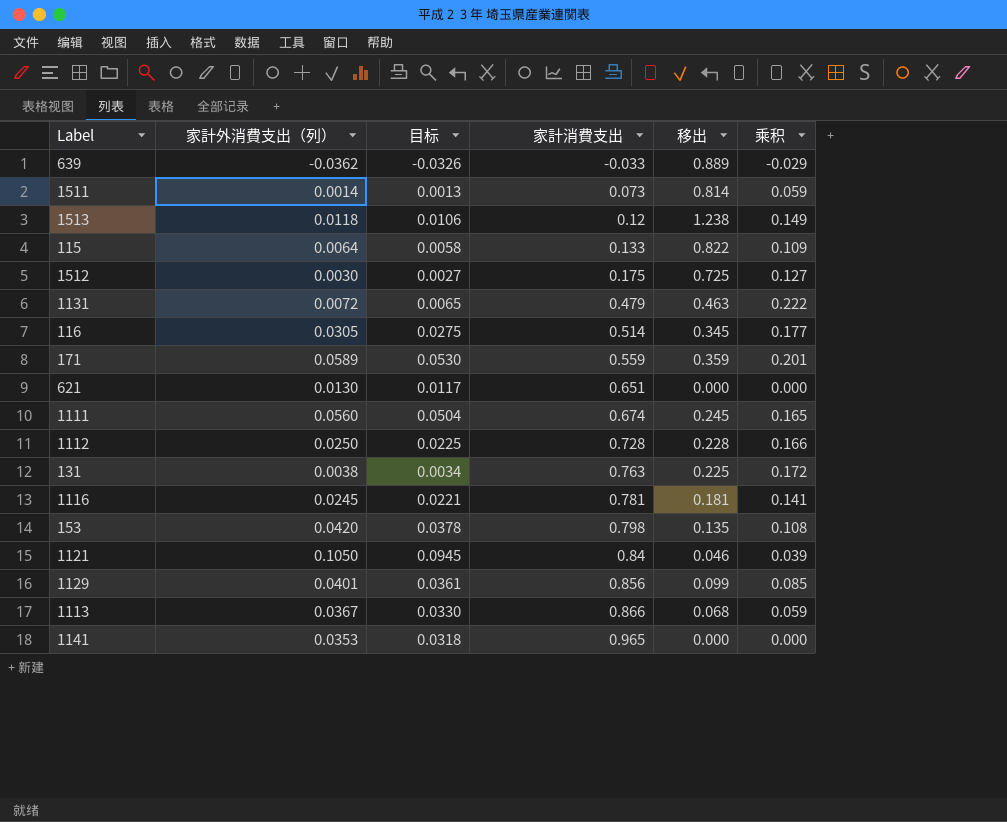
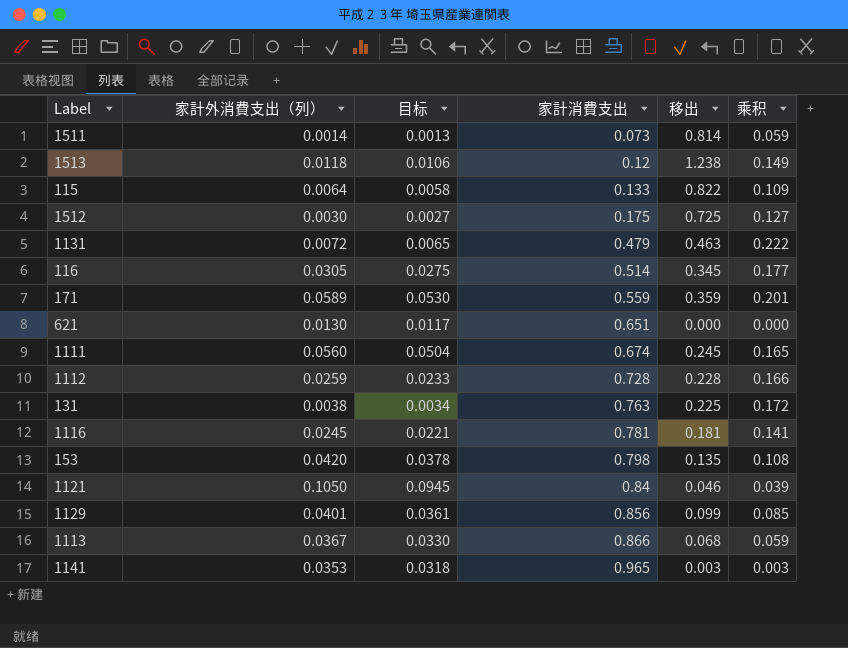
row 639: -0.0362 | -0.0326 | -0.033 | 0.889 | -0.029 -> none
1112 | 家計外消費支出（列）: 0.0250 -> 0.0259
1112 | 目标: 0.0225 -> 0.0233
1141 | 移出: 0.000 -> 0.003
1141 | 乘积: 0.000 -> 0.003

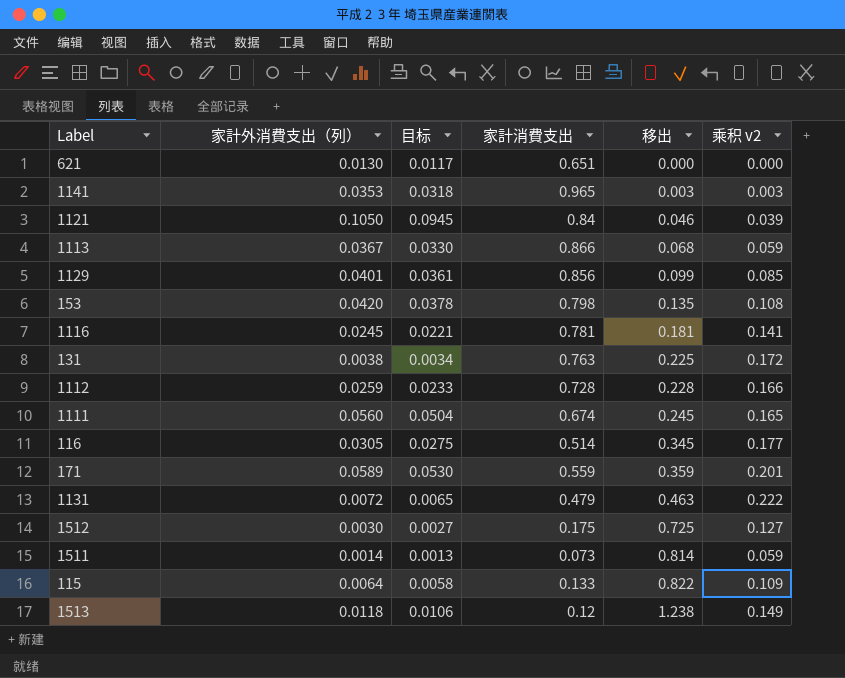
row order: 家計消費支出 ascending -> 移出 ascending
column name: 乘积 -> 乘积 v2

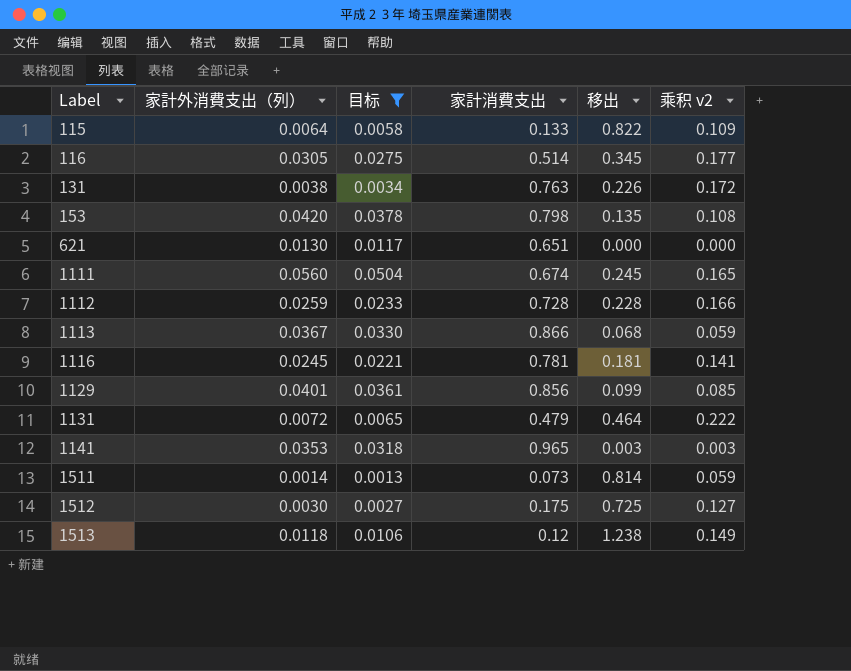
filter: none -> 目标 <= 0.0504
row order: 移出 ascending -> Label ascending
131 | 移出: 0.225 -> 0.226
1131 | 移出: 0.463 -> 0.464

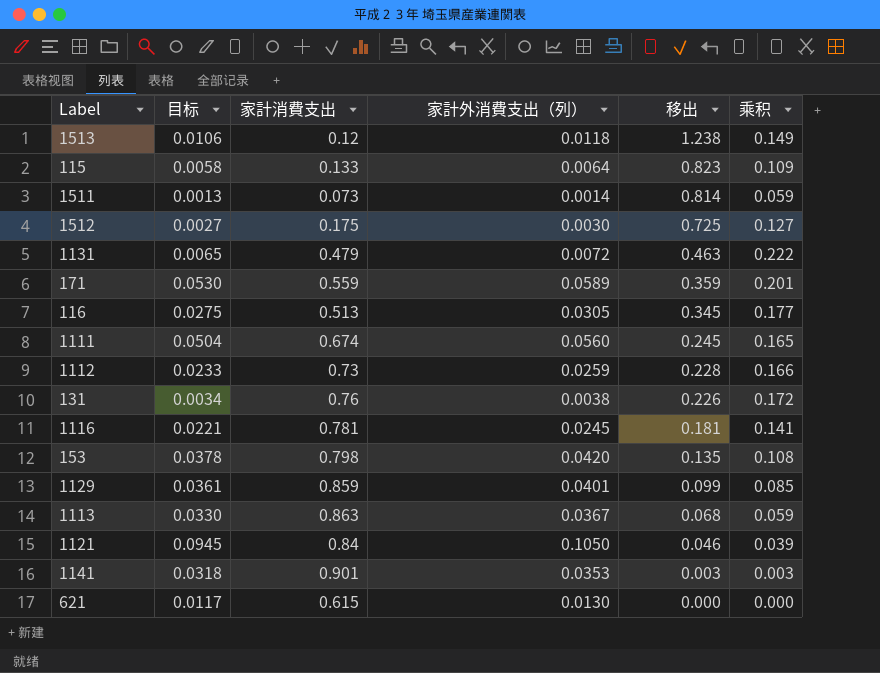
filter: 目标 <= 0.0504 -> none
row order: Label ascending -> 移出 descending
column 家計外消費支出（列） | position: 2 -> 4
column name: 乘积 v2 -> 乘积
115 | 移出: 0.822 -> 0.823
1131 | 移出: 0.464 -> 0.463
116 | 家計消費支出: 0.514 -> 0.513
1112 | 家計消費支出: 0.728 -> 0.73
131 | 家計消費支出: 0.763 -> 0.76
1129 | 家計消費支出: 0.856 -> 0.859
1113 | 家計消費支出: 0.866 -> 0.863
1141 | 家計消費支出: 0.965 -> 0.901
621 | 家計消費支出: 0.651 -> 0.615

